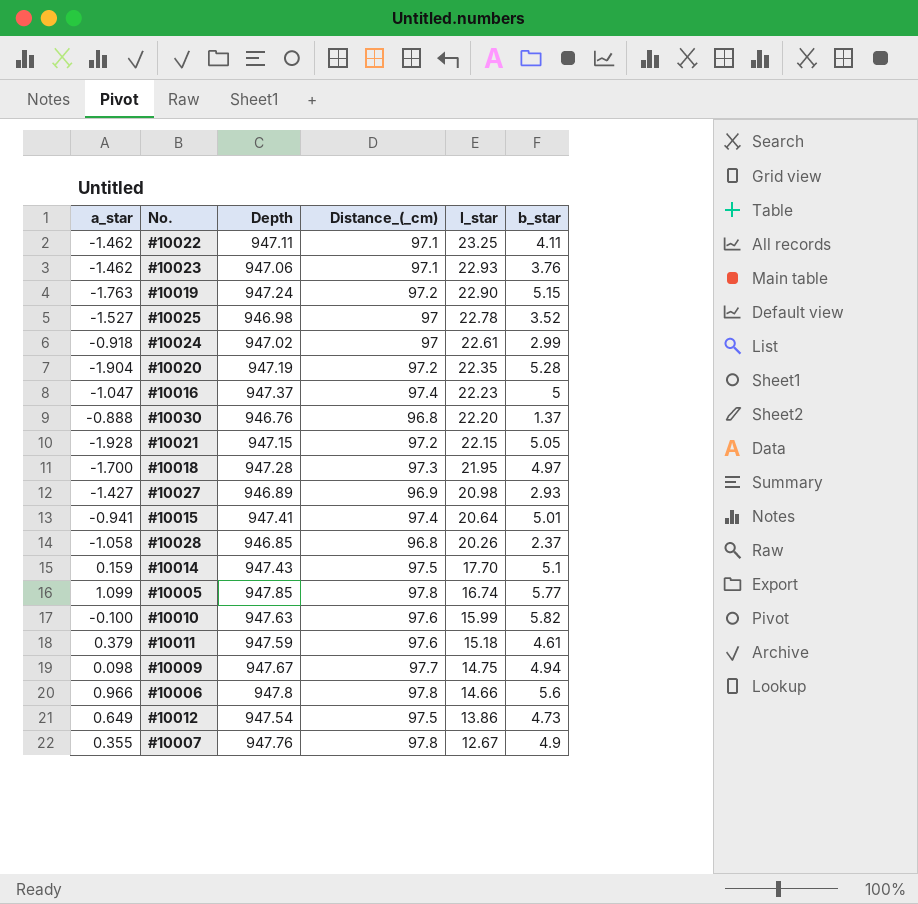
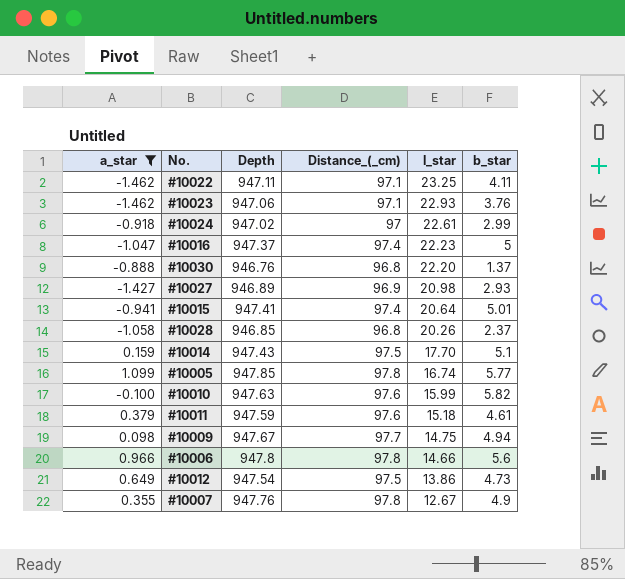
filter: none -> a_star >= -1.462

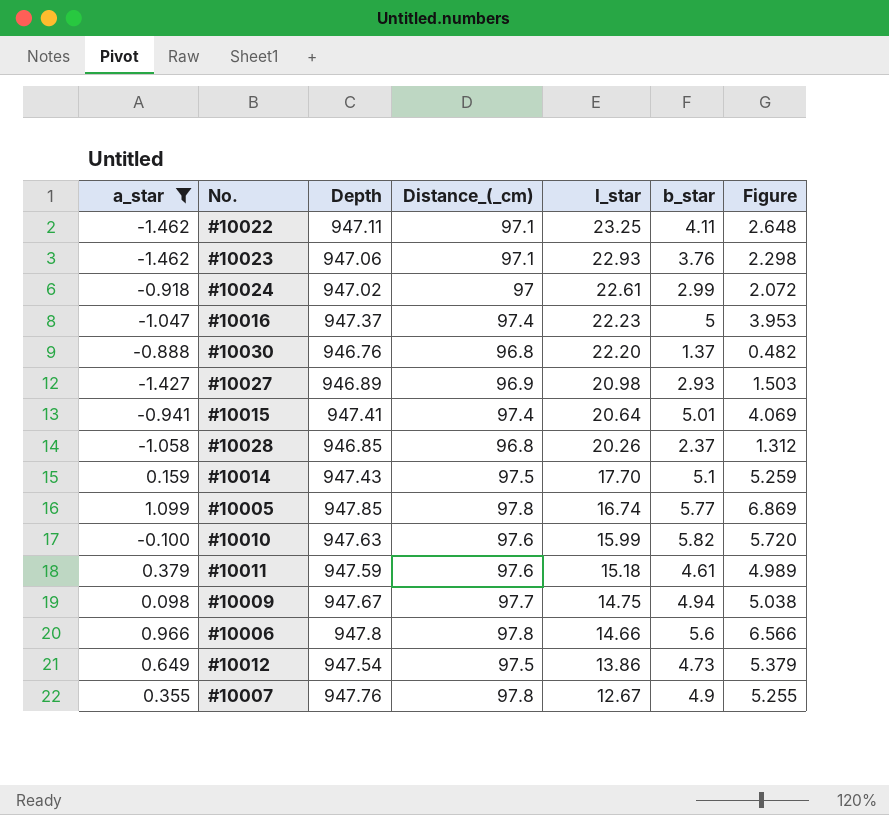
column Figure | formula: none -> [a_star] + [b_star]

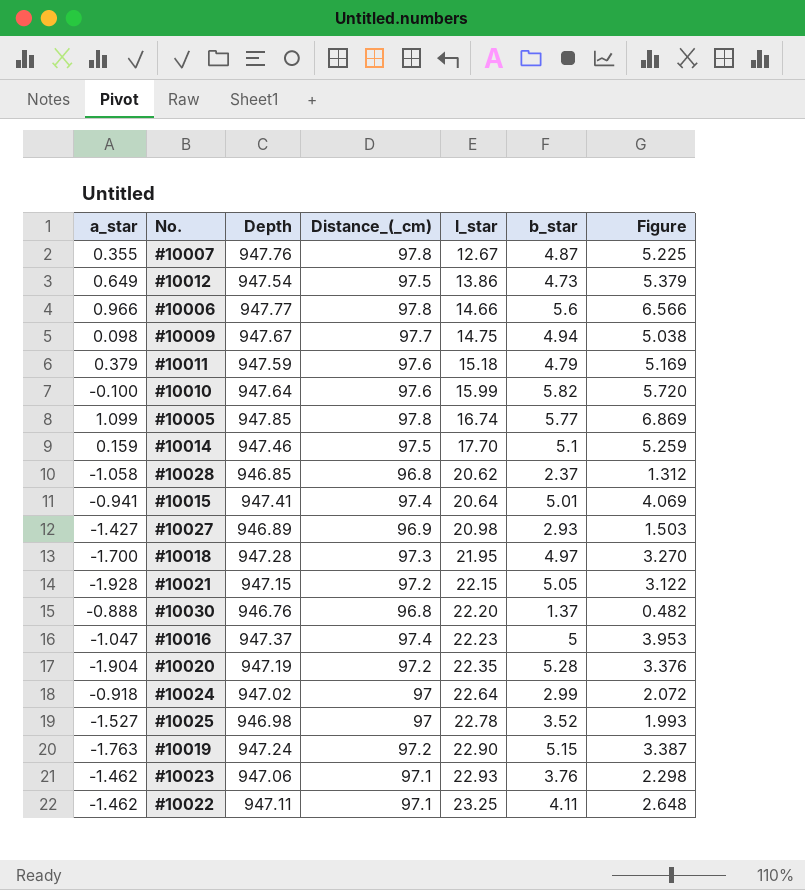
filter: a_star >= -1.462 -> none
row order: l_star descending -> l_star ascending
#10007 | b_star: 4.9 -> 4.87
#10007 | Figure: 5.255 -> 5.225
#10006 | Depth: 947.8 -> 947.77
#10011 | b_star: 4.61 -> 4.79
#10011 | Figure: 4.989 -> 5.169
#10010 | Depth: 947.63 -> 947.64
#10014 | Depth: 947.43 -> 947.46
#10028 | l_star: 20.26 -> 20.62
#10024 | l_star: 22.61 -> 22.64

